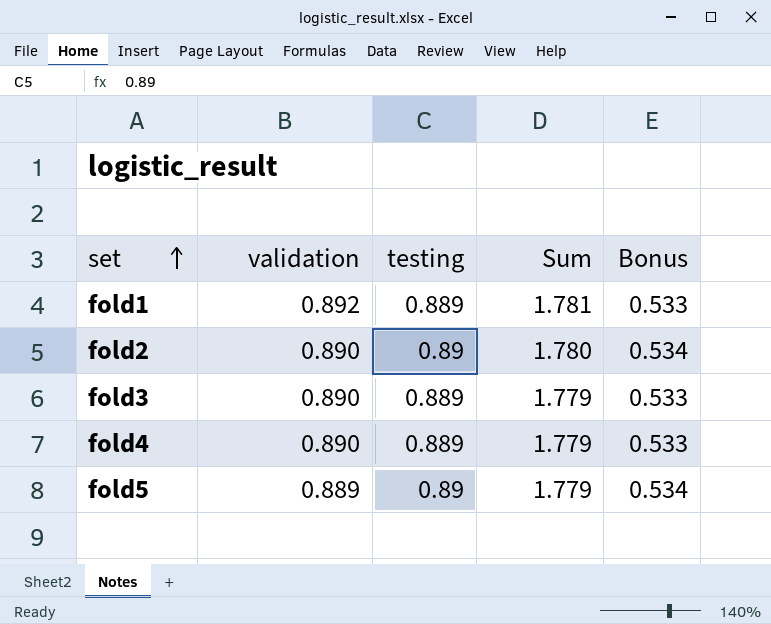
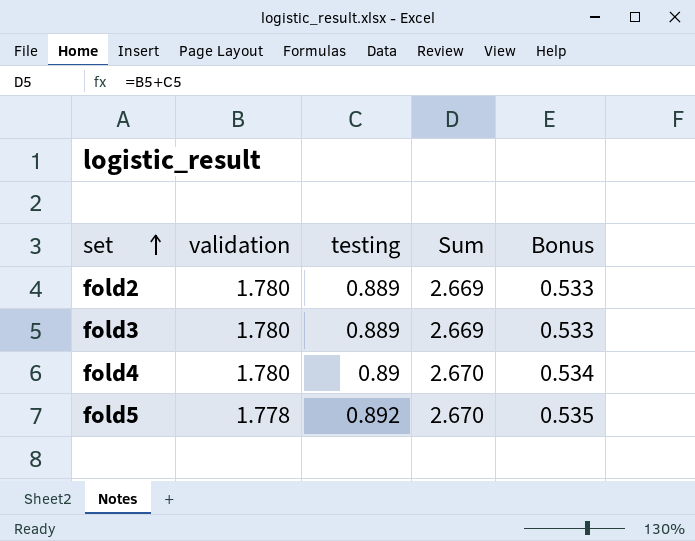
row fold1: 0.892 | 0.889 | 1.781 | 0.533 -> none
fold2 | validation: 0.890 -> 1.780
fold2 | testing: 0.89 -> 0.889
fold2 | Sum: 1.780 -> 2.669
fold2 | Bonus: 0.534 -> 0.533
fold3 | validation: 0.890 -> 1.780
fold3 | Sum: 1.779 -> 2.669
fold4 | validation: 0.890 -> 1.780
fold4 | testing: 0.889 -> 0.89
fold4 | Sum: 1.779 -> 2.670
fold4 | Bonus: 0.533 -> 0.534
fold5 | validation: 0.889 -> 1.778
fold5 | testing: 0.89 -> 0.892
fold5 | Sum: 1.779 -> 2.670
fold5 | Bonus: 0.534 -> 0.535

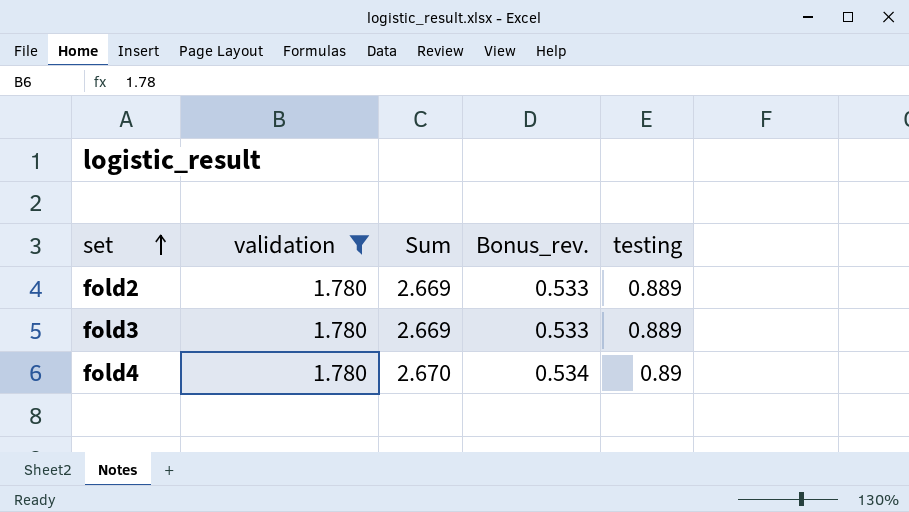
filter: none -> validation = 1.780
column name: Bonus -> Bonus_rev.
column testing | position: 3 -> 5

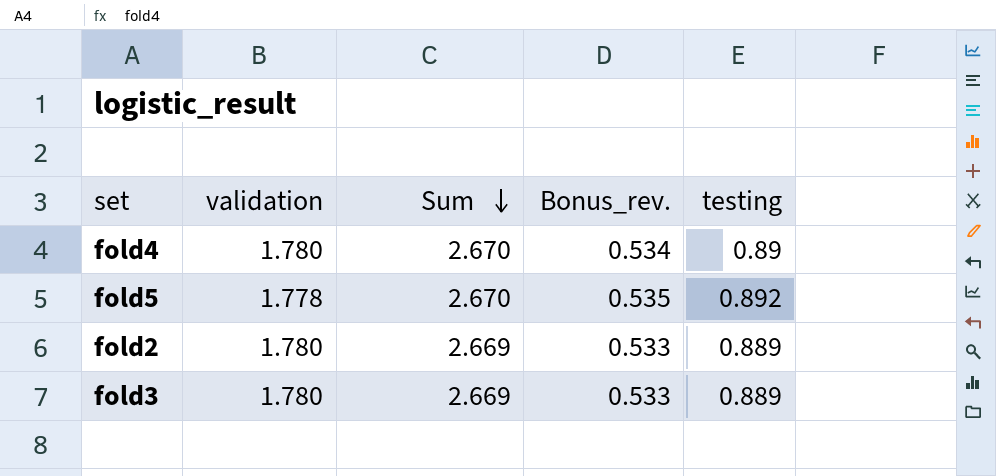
filter: validation = 1.780 -> none
row order: set ascending -> Sum descending

